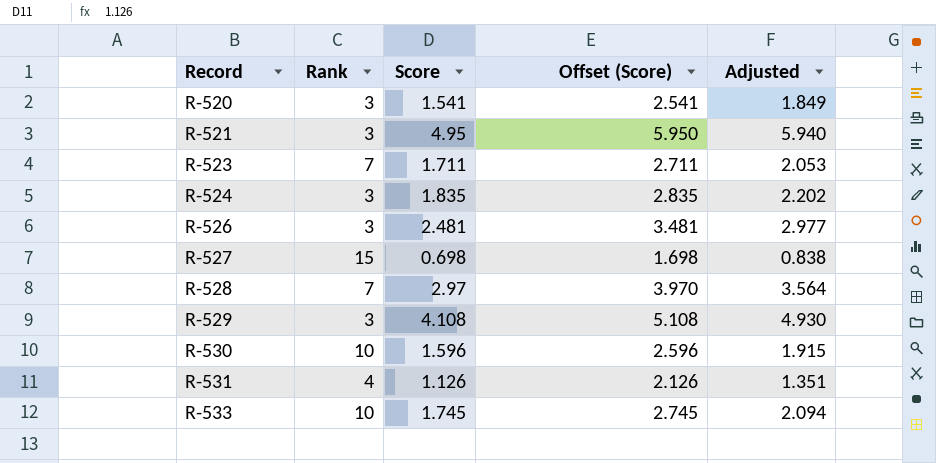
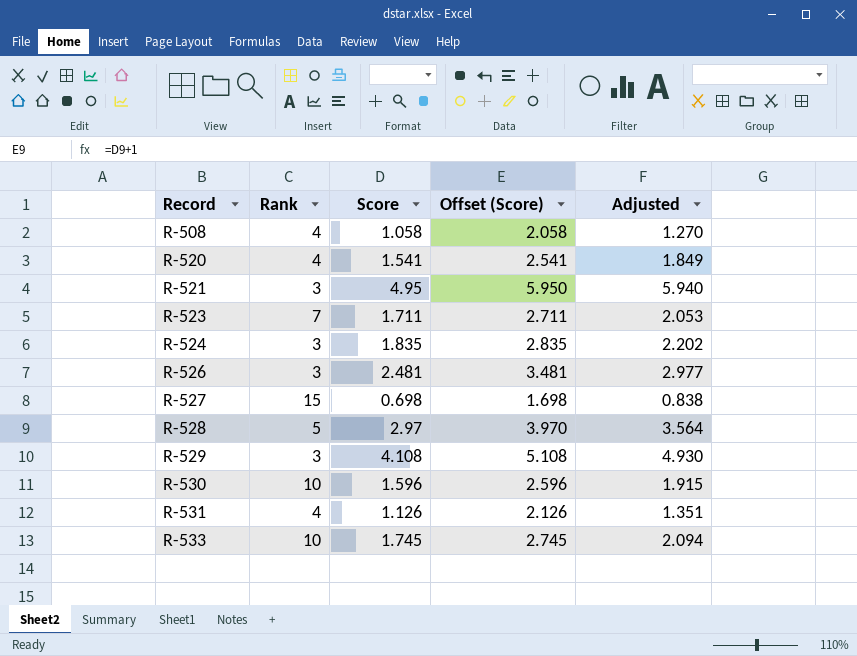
row R-508: none -> 4 | 1.058 | 2.058 | 1.270
R-520 | Rank: 3 -> 4
R-528 | Rank: 7 -> 5

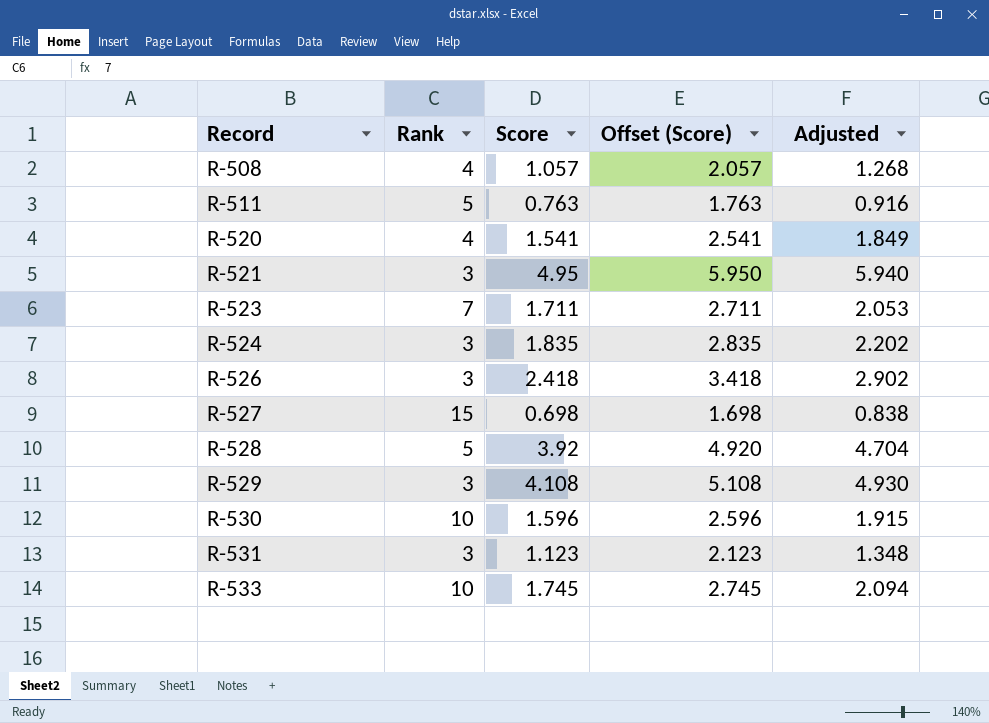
R-508 | Score: 1.058 -> 1.057
R-508 | Offset (Score): 2.058 -> 2.057
R-508 | Adjusted: 1.270 -> 1.268
row R-511: none -> 5 | 0.763 | 1.763 | 0.916
R-526 | Score: 2.481 -> 2.418
R-526 | Offset (Score): 3.481 -> 3.418
R-526 | Adjusted: 2.977 -> 2.902
R-528 | Score: 2.97 -> 3.92
R-528 | Offset (Score): 3.970 -> 4.920
R-528 | Adjusted: 3.564 -> 4.704
R-531 | Rank: 4 -> 3
R-531 | Score: 1.126 -> 1.123
R-531 | Offset (Score): 2.126 -> 2.123
R-531 | Adjusted: 1.351 -> 1.348

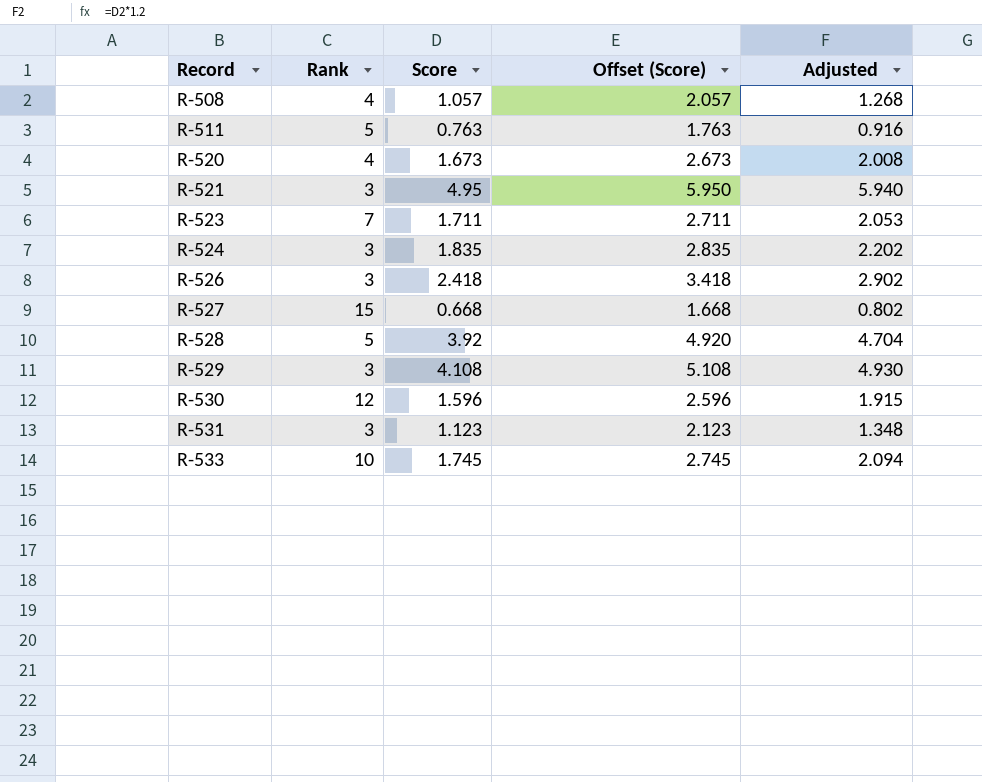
R-520 | Score: 1.541 -> 1.673
R-520 | Offset (Score): 2.541 -> 2.673
R-520 | Adjusted: 1.849 -> 2.008
R-527 | Score: 0.698 -> 0.668
R-527 | Offset (Score): 1.698 -> 1.668
R-527 | Adjusted: 0.838 -> 0.802
R-530 | Rank: 10 -> 12

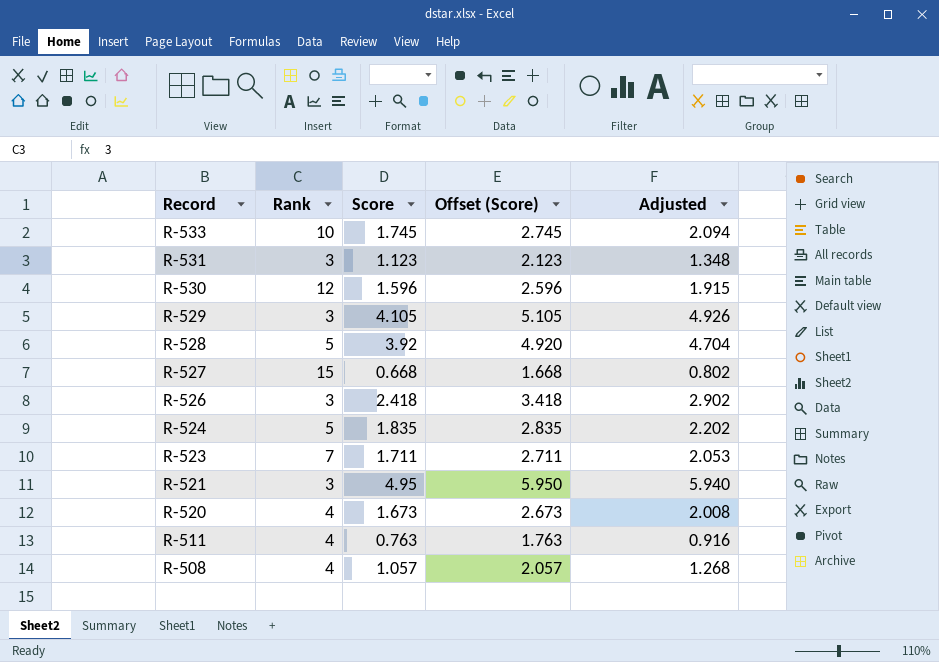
row order: Record ascending -> Record descending
R-529 | Score: 4.108 -> 4.105
R-529 | Offset (Score): 5.108 -> 5.105
R-529 | Adjusted: 4.930 -> 4.926
R-524 | Rank: 3 -> 5
R-511 | Rank: 5 -> 4

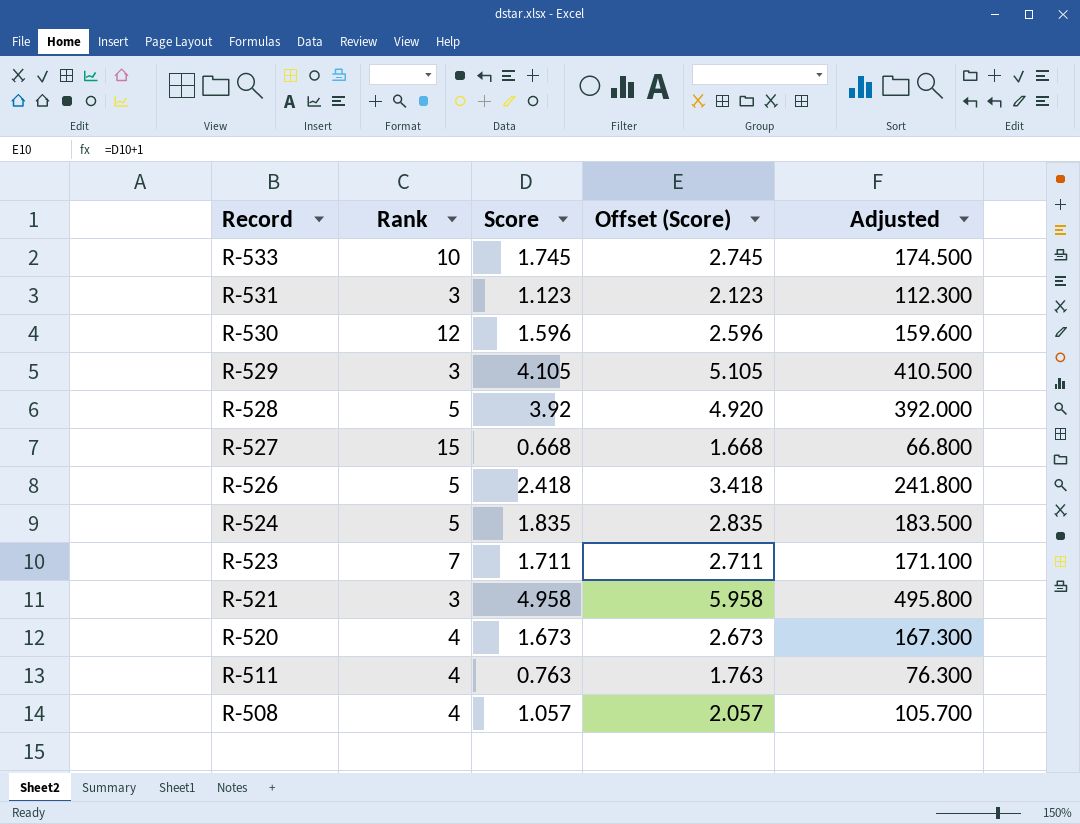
column Adjusted | formula: [Score] * 1.2 -> [Score] * 100
R-526 | Rank: 3 -> 5
R-521 | Score: 4.95 -> 4.958
R-521 | Offset (Score): 5.950 -> 5.958

